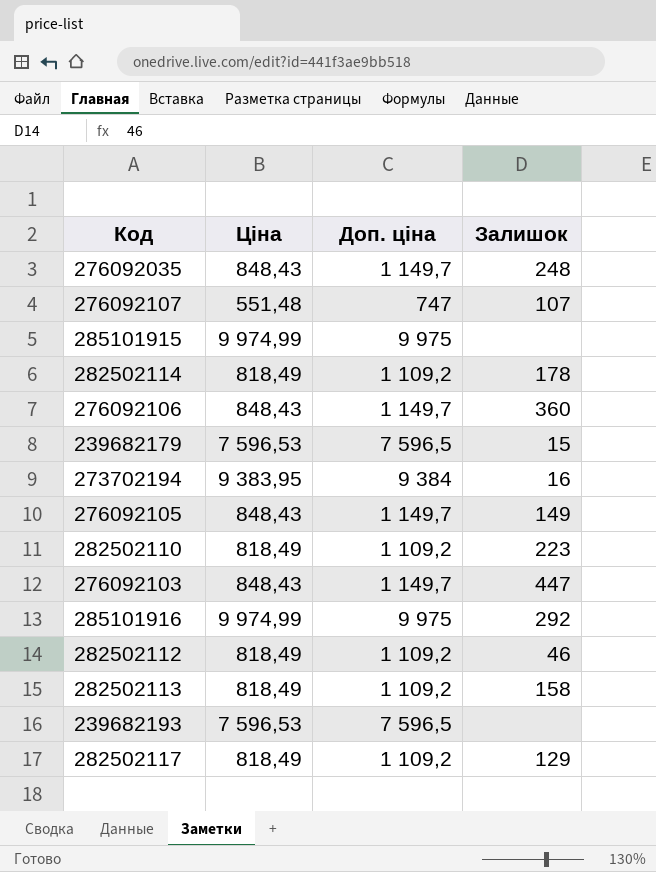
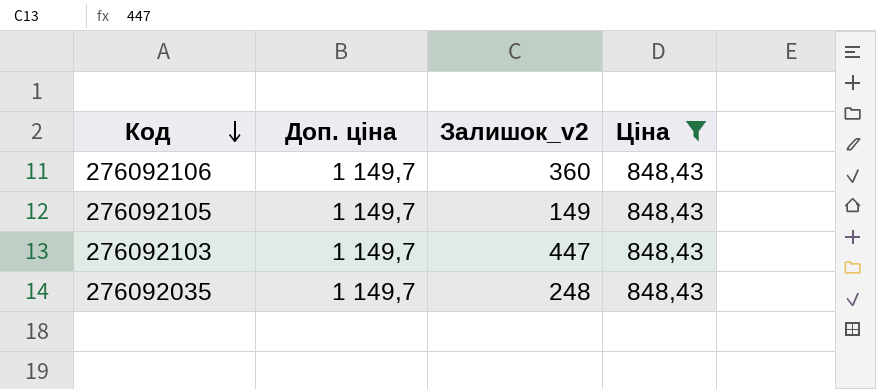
filter: none -> Ціна = 848,43
row order: none -> Код descending
column name: Залишок -> Залишок_v2
column Ціна | position: 2 -> 4

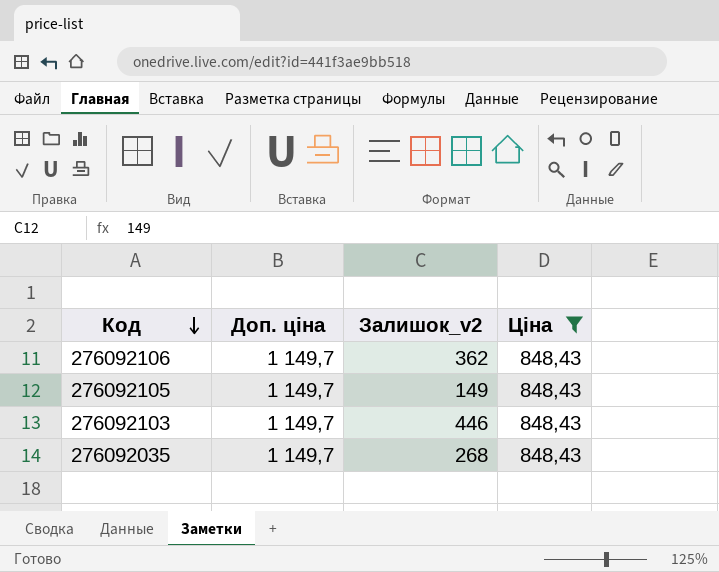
276092106 | Залишок_v2: 360 -> 362
276092103 | Залишок_v2: 447 -> 446
276092035 | Залишок_v2: 248 -> 268

